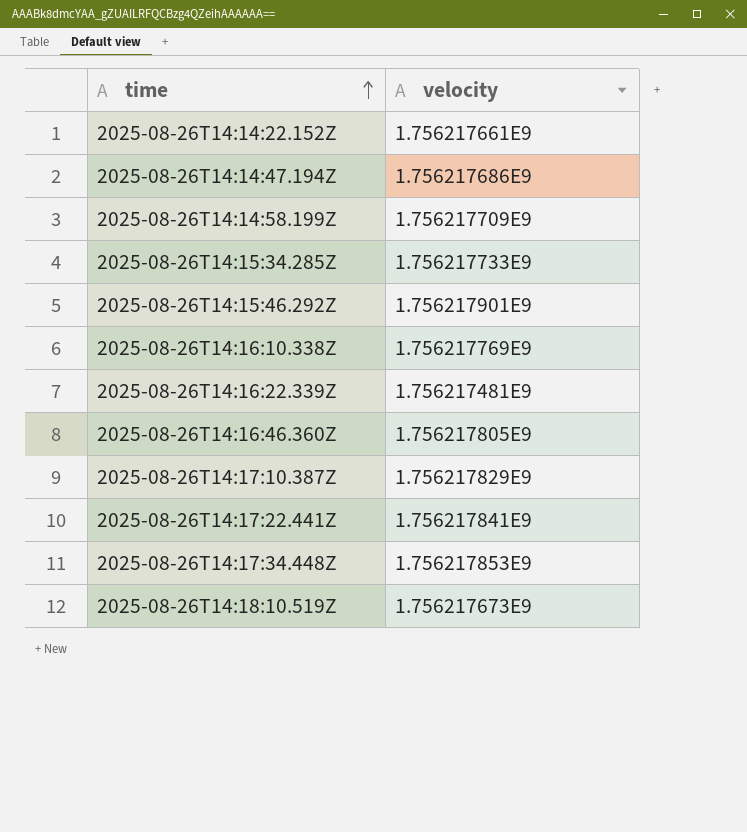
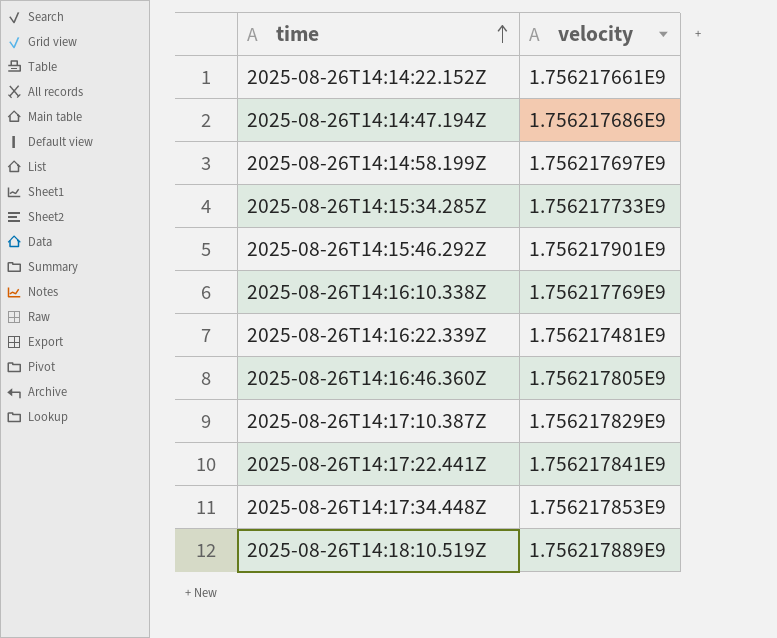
2025-08-26T14:14:58.199Z | velocity: 1.756217709E9 -> 1.756217697E9
2025-08-26T14:18:10.519Z | velocity: 1.756217673E9 -> 1.756217889E9

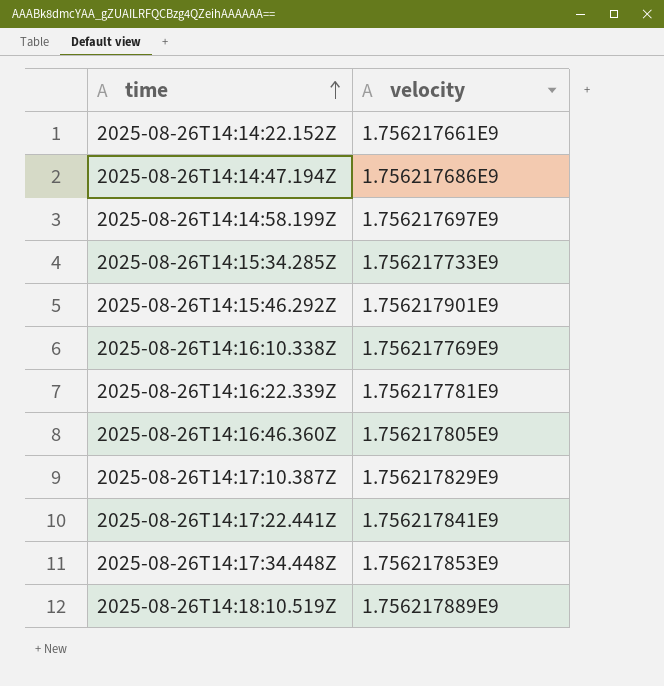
2025-08-26T14:16:22.339Z | velocity: 1.756217481E9 -> 1.756217781E9

